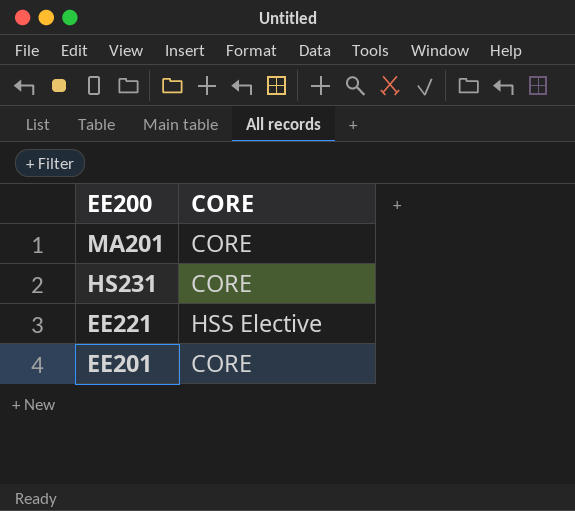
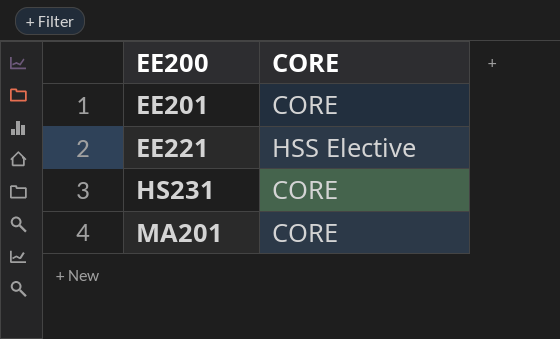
row order: EE200 descending -> EE200 ascending

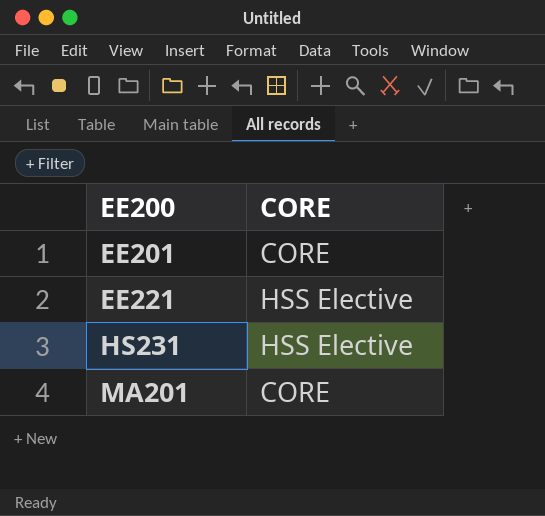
HS231 | CORE: CORE -> HSS Elective

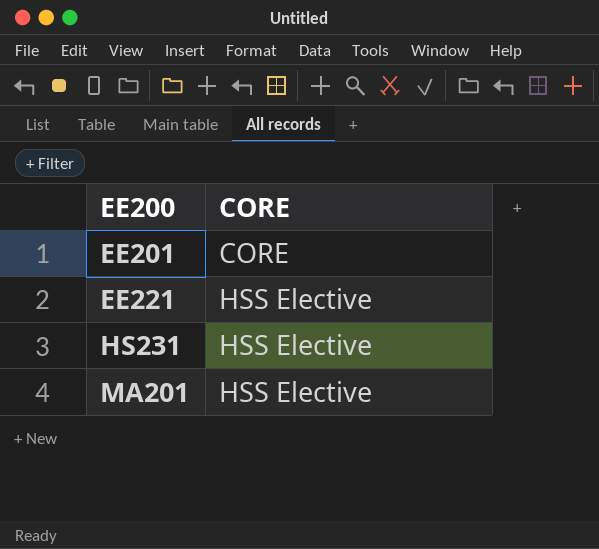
MA201 | CORE: CORE -> HSS Elective

